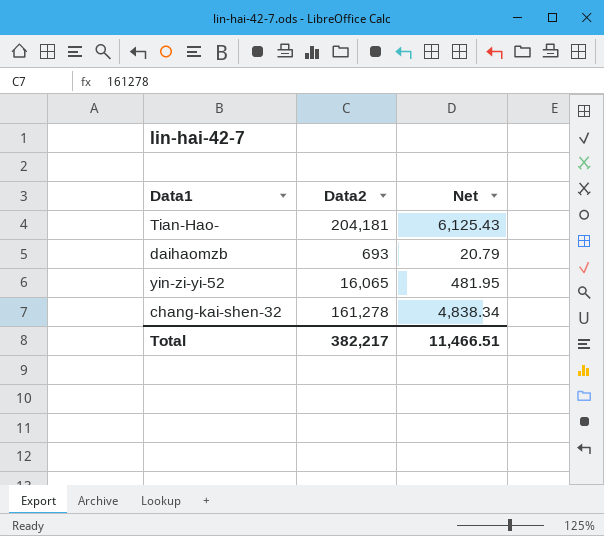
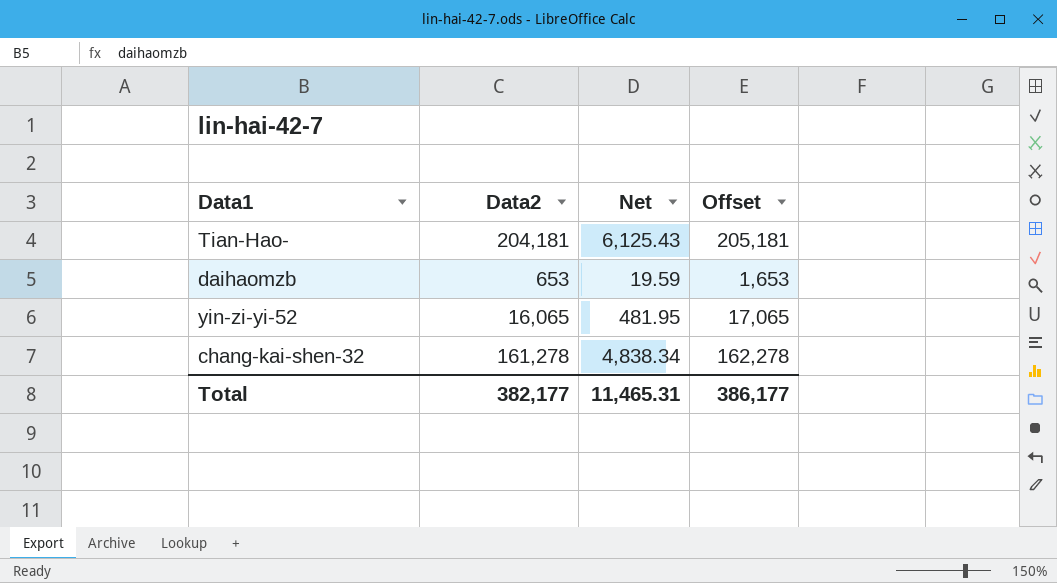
column Offset | formula: none -> [Data2] + 1000
daihaomzb | Data2: 693 -> 653
daihaomzb | Net: 20.79 -> 19.59
Total | Data2: 382,217 -> 382,177
Total | Net: 11,466.51 -> 11,465.31

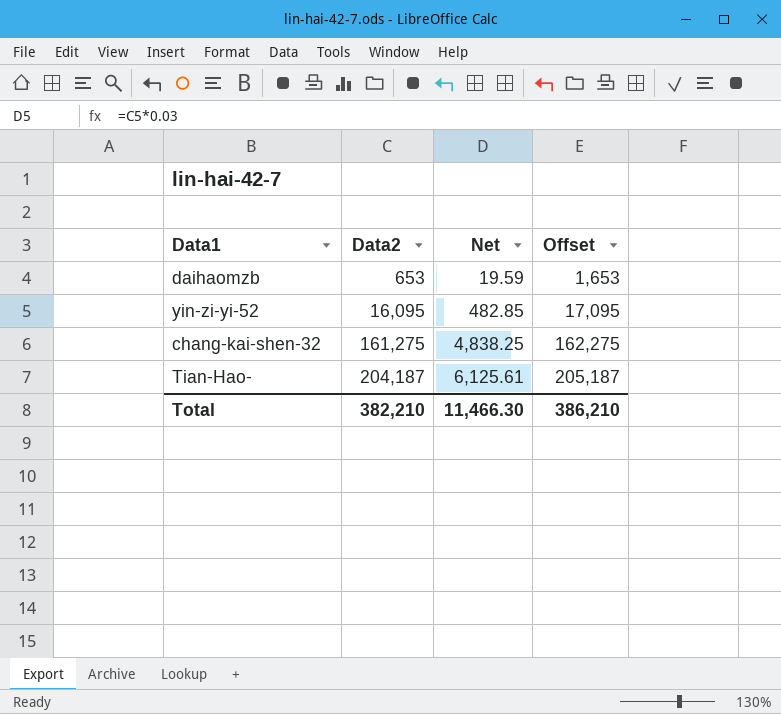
row order: none -> Data2 ascending
yin-zi-yi-52 | Data2: 16,065 -> 16,095
yin-zi-yi-52 | Net: 481.95 -> 482.85
yin-zi-yi-52 | Offset: 17,065 -> 17,095
chang-kai-shen-32 | Data2: 161,278 -> 161,275
chang-kai-shen-32 | Net: 4,838.34 -> 4,838.25
chang-kai-shen-32 | Offset: 162,278 -> 162,275
Tian-Hao- | Data2: 204,181 -> 204,187
Tian-Hao- | Net: 6,125.43 -> 6,125.61
Tian-Hao- | Offset: 205,181 -> 205,187
Total | Data2: 382,177 -> 382,210
Total | Net: 11,465.31 -> 11,466.30
Total | Offset: 386,177 -> 386,210

